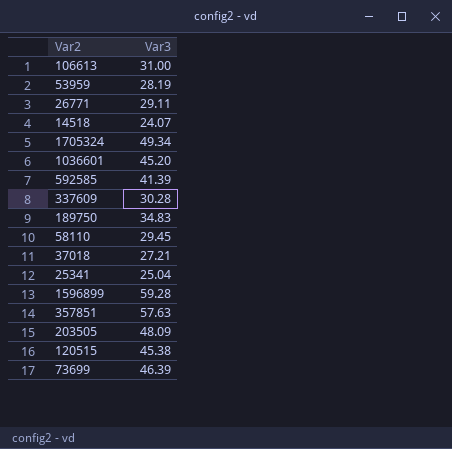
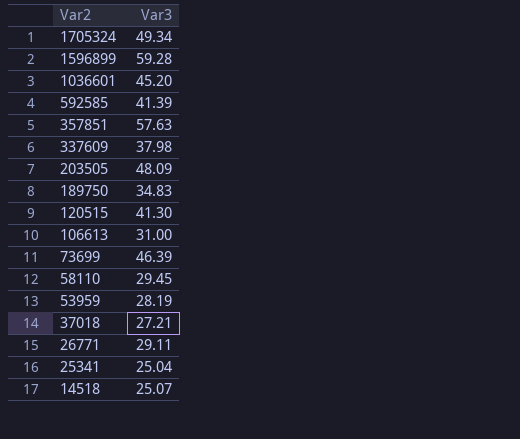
row order: none -> Var2 descending
337609 | Var3: 30.28 -> 37.98
120515 | Var3: 45.38 -> 41.30
14518 | Var3: 24.07 -> 25.07

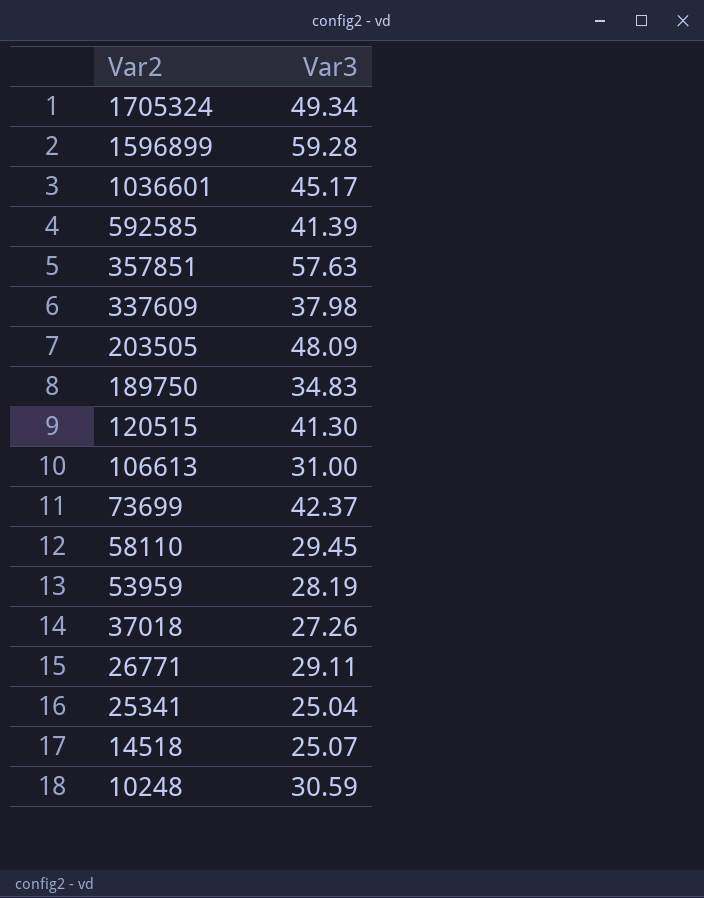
1036601 | Var3: 45.20 -> 45.17
73699 | Var3: 46.39 -> 42.37
37018 | Var3: 27.21 -> 27.26
row 10248: none -> 30.59

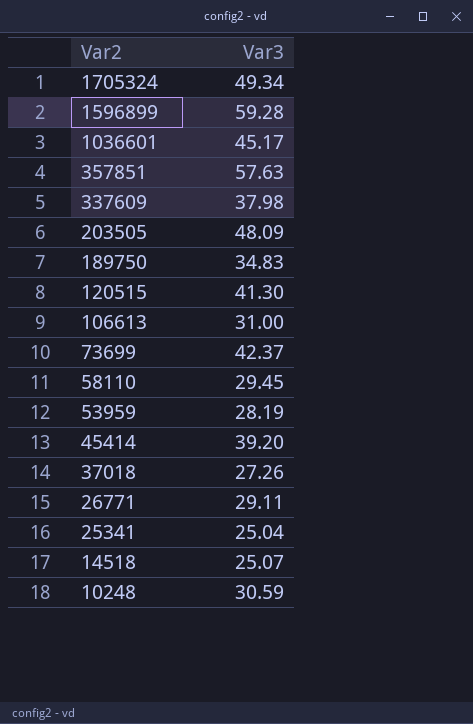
row 592585: 41.39 -> none
row 45414: none -> 39.20

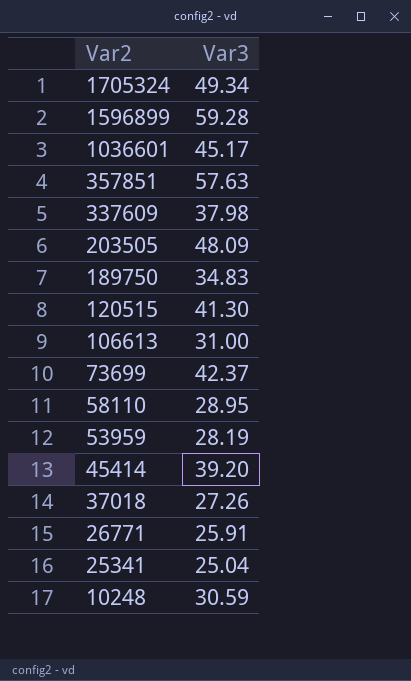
row 14518: 25.07 -> none
58110 | Var3: 29.45 -> 28.95
26771 | Var3: 29.11 -> 25.91

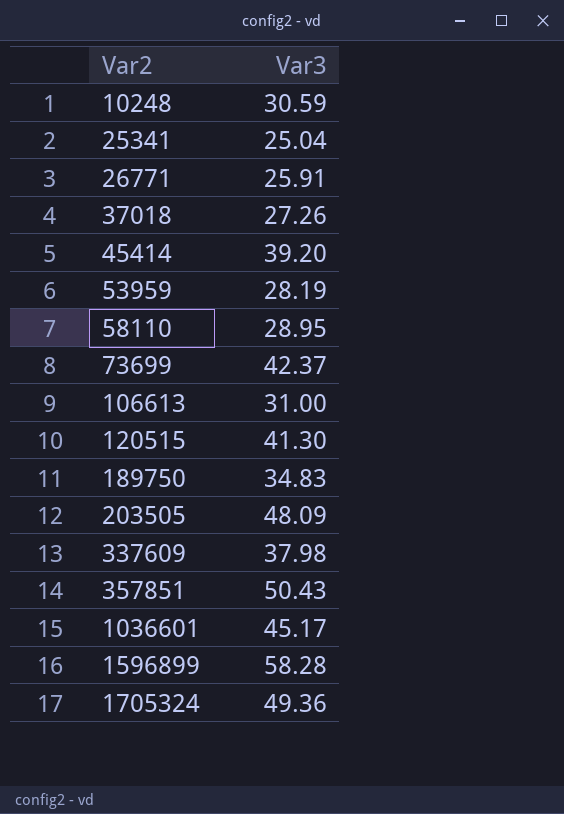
row order: Var2 descending -> Var2 ascending
357851 | Var3: 57.63 -> 50.43
1596899 | Var3: 59.28 -> 58.28
1705324 | Var3: 49.34 -> 49.36

